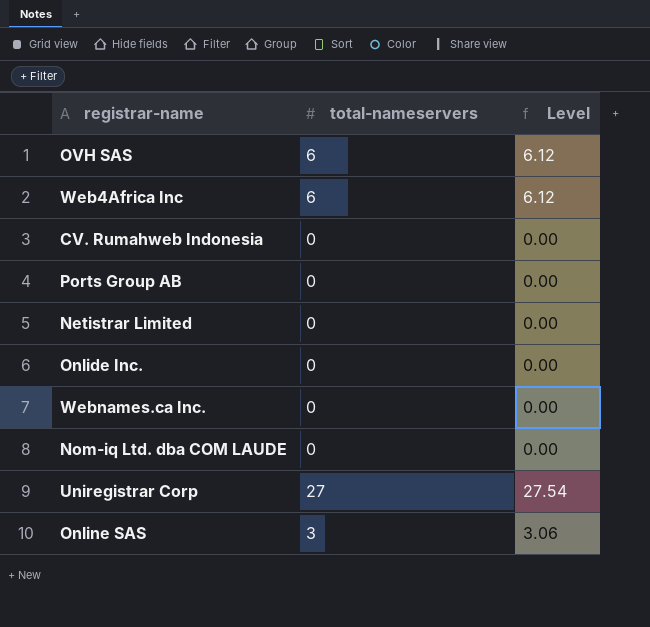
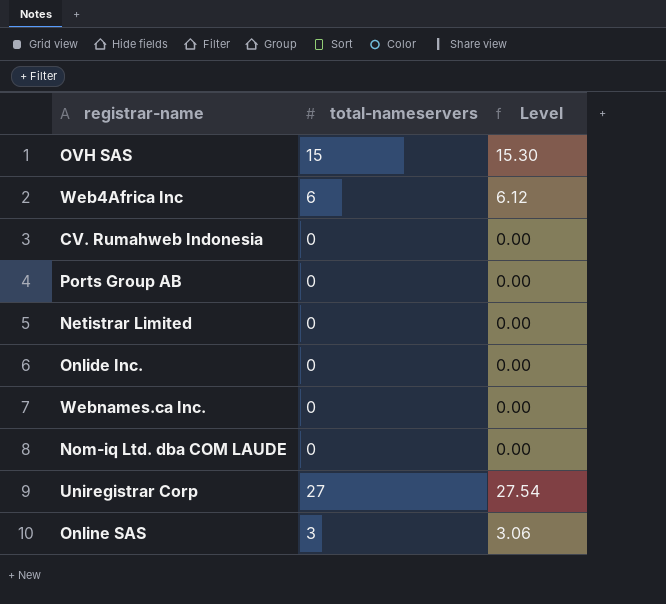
OVH SAS | total-nameservers: 6 -> 15
OVH SAS | Level: 6.12 -> 15.30

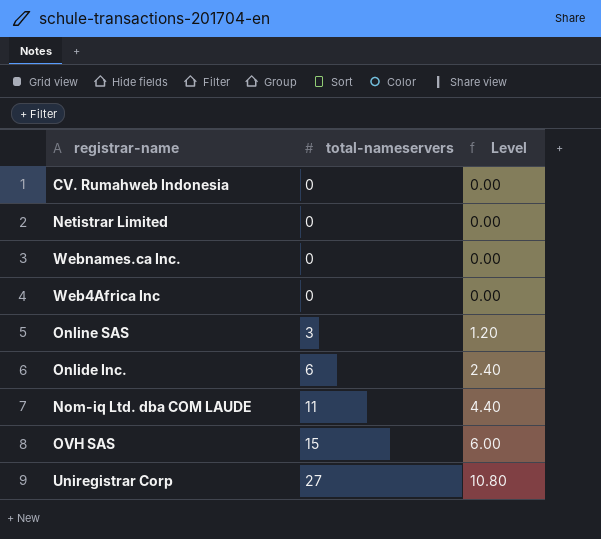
row order: none -> total-nameservers ascending
column Level | formula: [total-nameservers] * 1.02 -> [total-nameservers] * 0.4
row Ports Group AB: 0 | 0.00 -> none
Web4Africa Inc | total-nameservers: 6 -> 0
Onlide Inc. | total-nameservers: 0 -> 6
Nom-iq Ltd. dba COM LAUDE | total-nameservers: 0 -> 11

